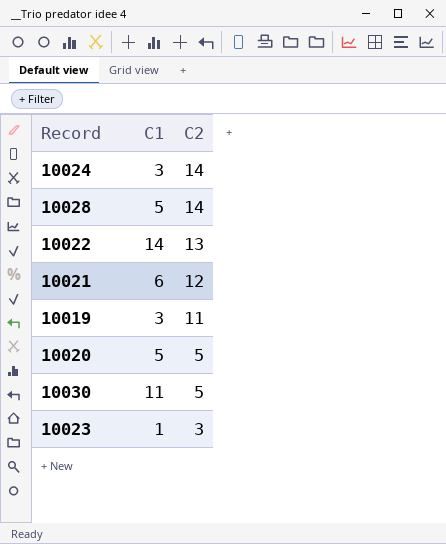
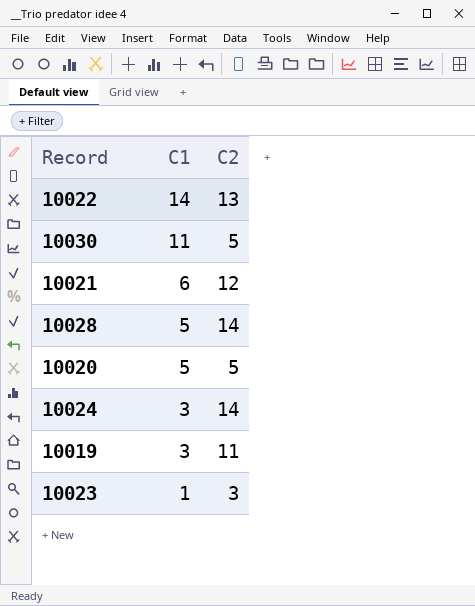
row order: C2 descending -> C1 descending

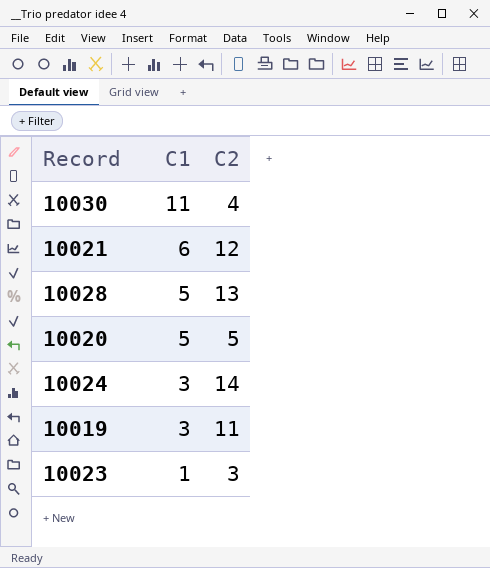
row 10022: 14 | 13 -> none
10030 | C2: 5 -> 4
10028 | C2: 14 -> 13

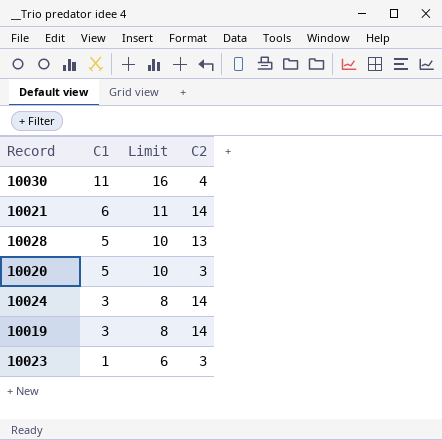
column Limit | formula: none -> [C1] + 5
10021 | C2: 12 -> 14
10020 | C2: 5 -> 3
10019 | C2: 11 -> 14

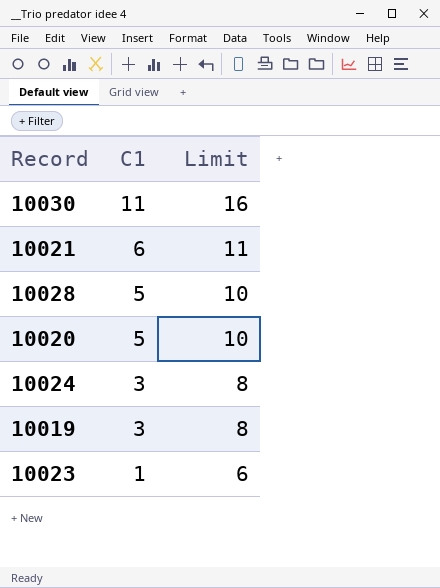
column C2 | position: 4 -> none

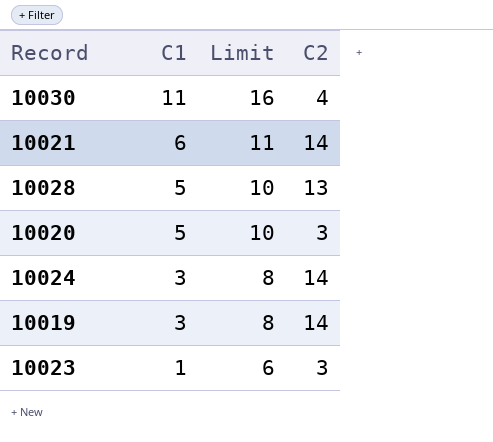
column C2 | position: none -> 4

